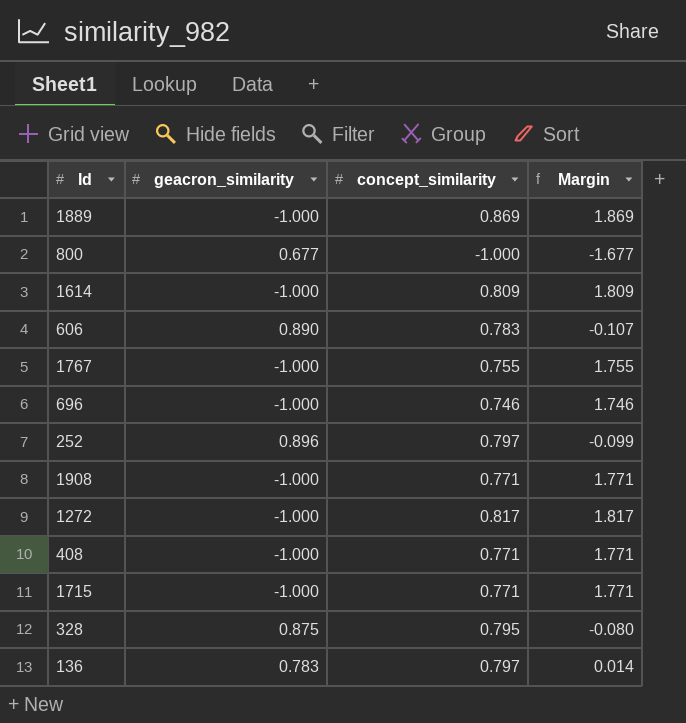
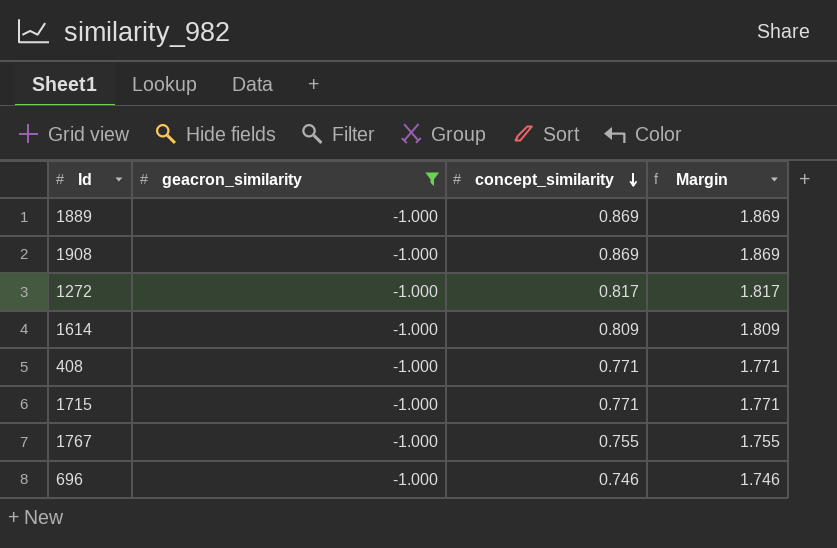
filter: none -> geacron_similarity = -1.000
row order: none -> concept_similarity descending
1908 | concept_similarity: 0.771 -> 0.869
1908 | Margin: 1.771 -> 1.869

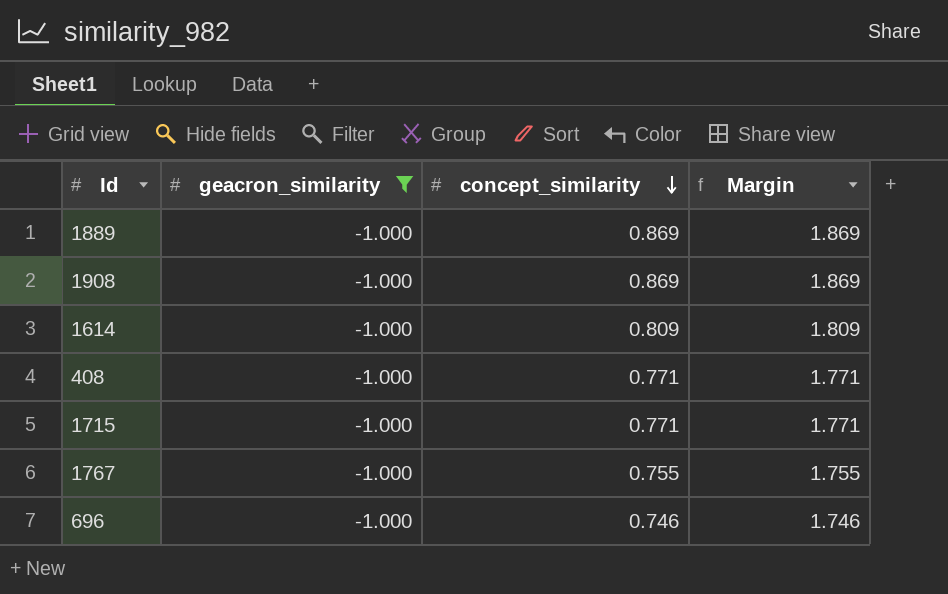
row 1272: -1.000 | 0.817 | 1.817 -> none

